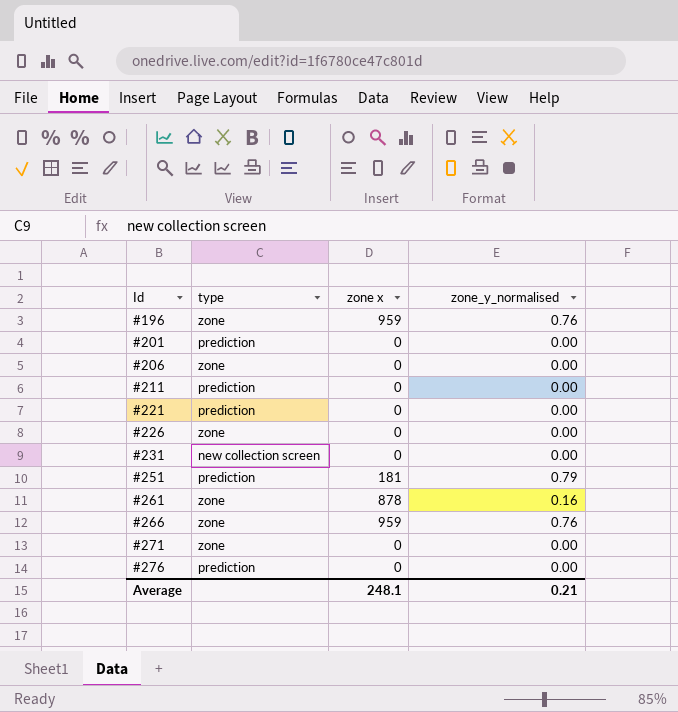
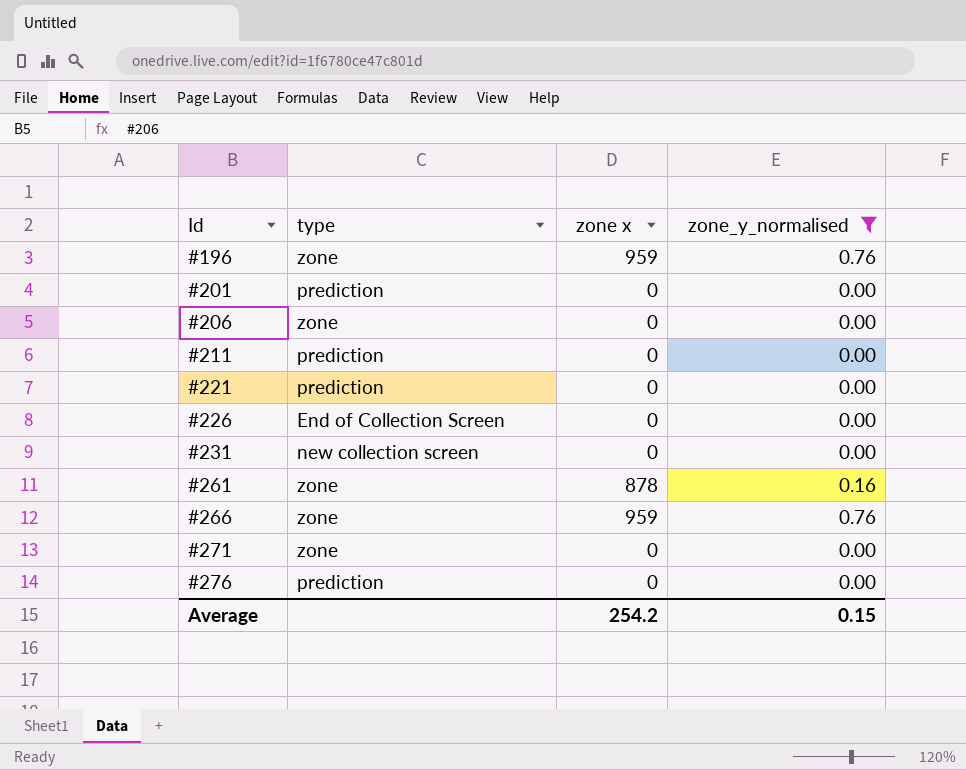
filter: none -> zone_y_normalised != 0.79
#226 | type: zone -> End of Collection Screen
Average | zone x: 248.1 -> 254.2
Average | zone_y_normalised: 0.21 -> 0.15

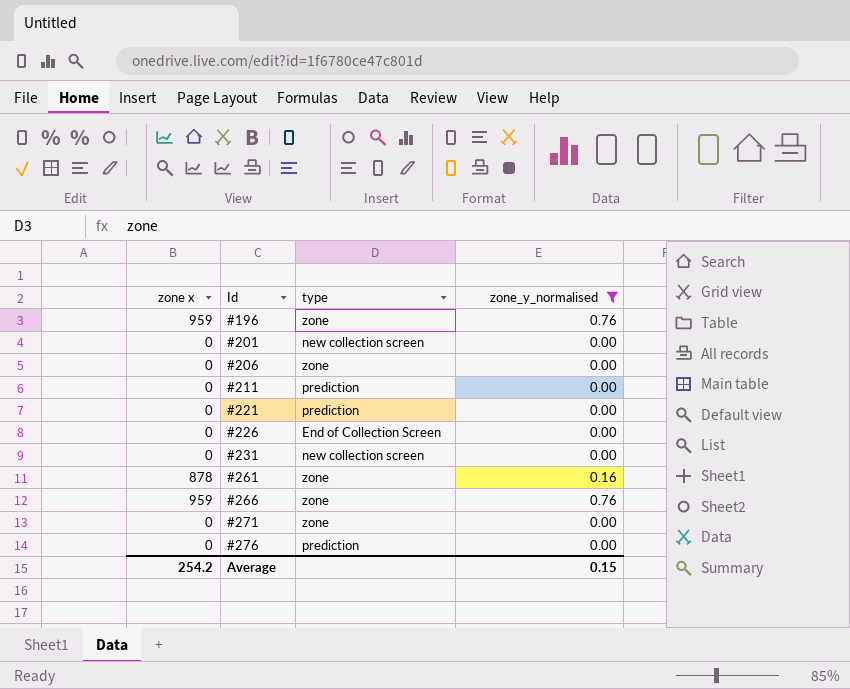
column zone x | position: 3 -> 1
#201 | type: prediction -> new collection screen

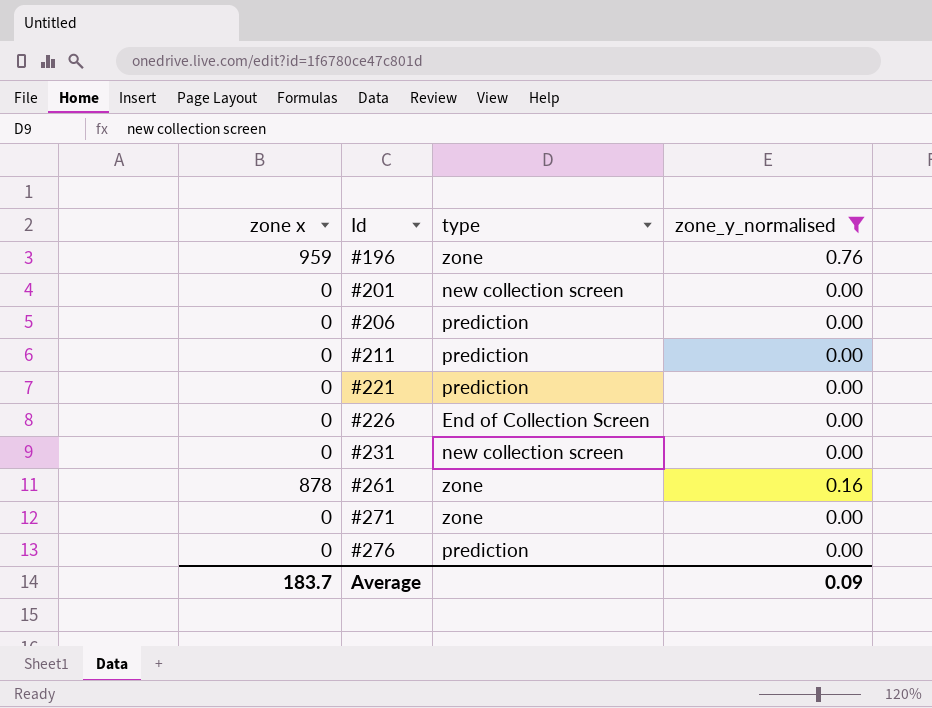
row #266: 959 | zone | 0.76 -> none
#206 | type: zone -> prediction
Average | zone x: 254.2 -> 183.7
Average | zone_y_normalised: 0.15 -> 0.09

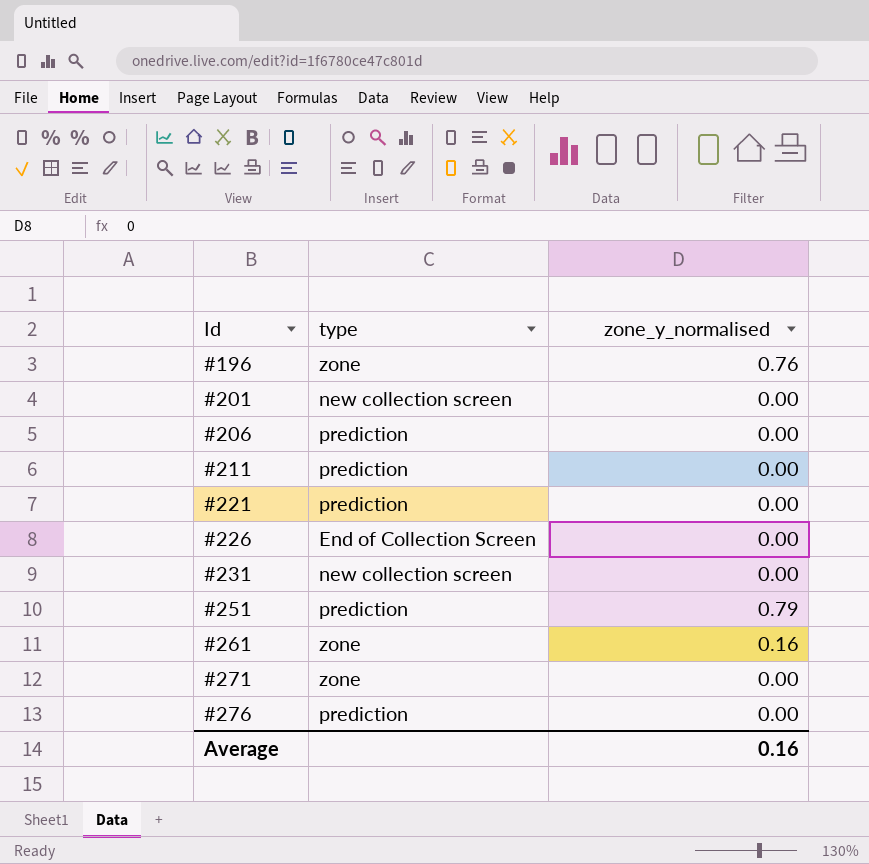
filter: zone_y_normalised != 0.79 -> none
column zone x | position: 1 -> none
Average | zone_y_normalised: 0.09 -> 0.16

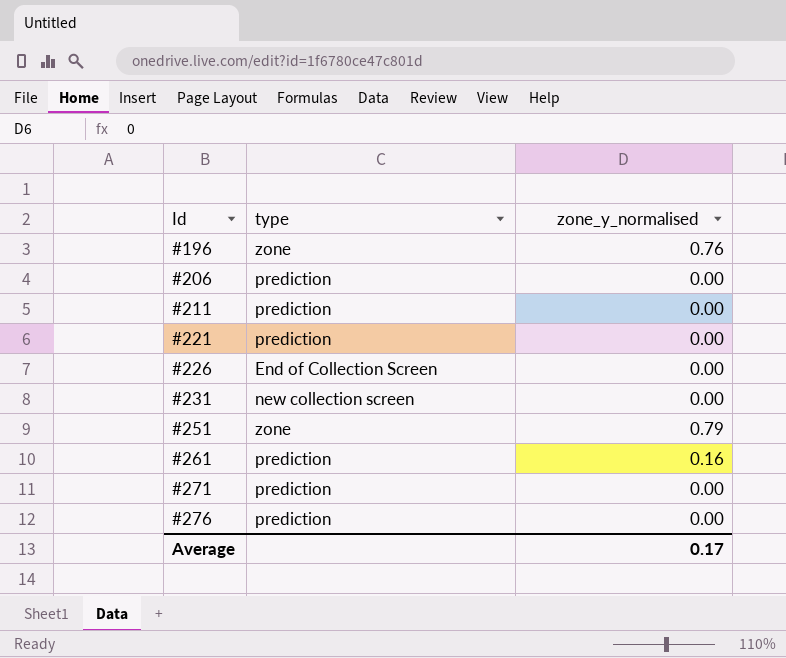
row #201: new collection screen | 0.00 -> none
#251 | type: prediction -> zone
#261 | type: zone -> prediction
#271 | type: zone -> prediction
Average | zone_y_normalised: 0.16 -> 0.17

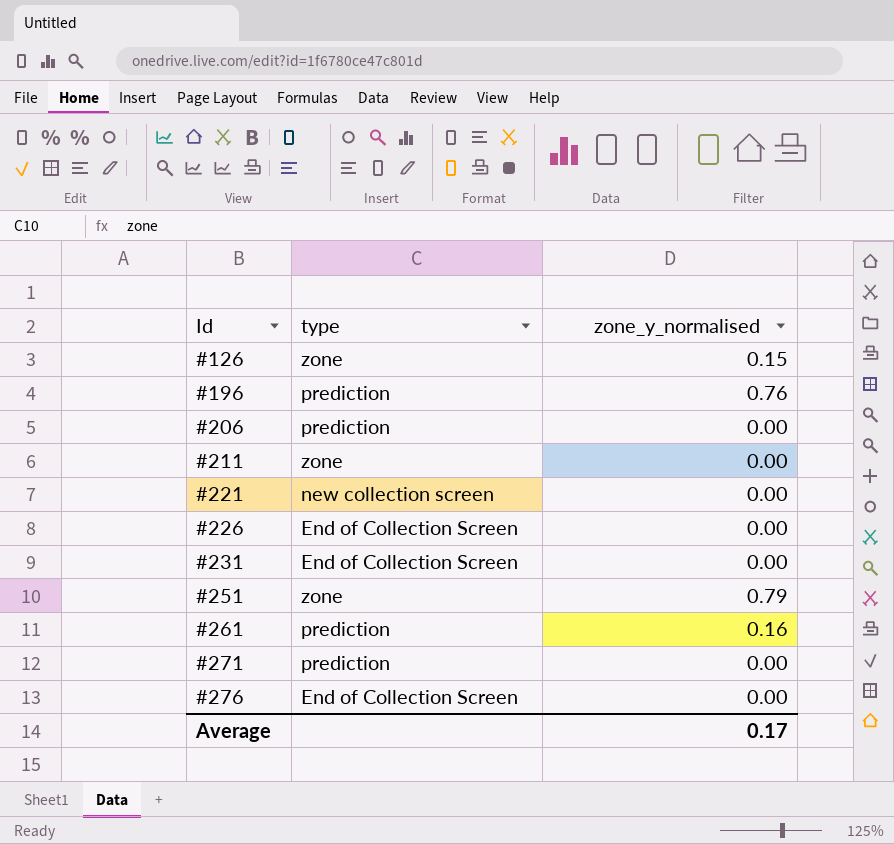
row #126: none -> zone | 0.15
#196 | type: zone -> prediction
#211 | type: prediction -> zone
#221 | type: prediction -> new collection screen
#231 | type: new collection screen -> End of Collection Screen
#276 | type: prediction -> End of Collection Screen

